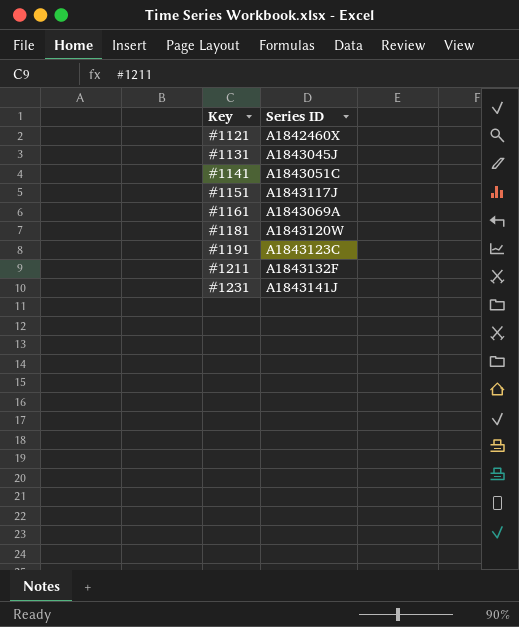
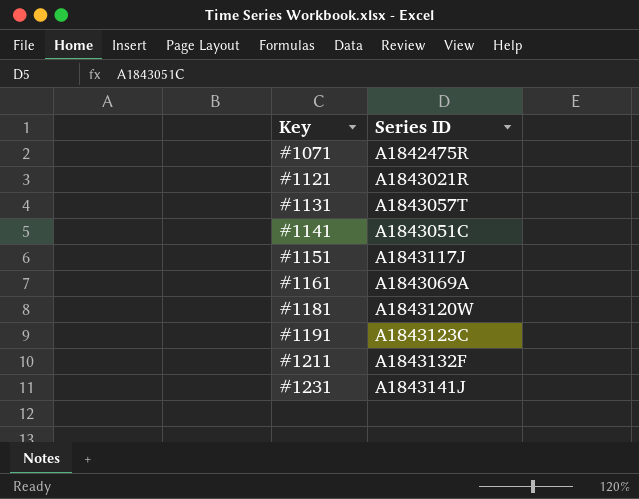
row #1071: none -> A1842475R
#1121 | Series ID: A1842460X -> A1843021R
#1131 | Series ID: A1843045J -> A1843057T

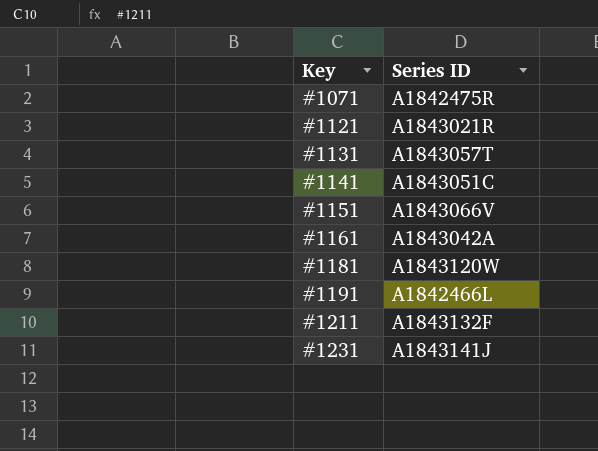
#1151 | Series ID: A1843117J -> A1843066V
#1161 | Series ID: A1843069A -> A1843042A
#1191 | Series ID: A1843123C -> A1842466L

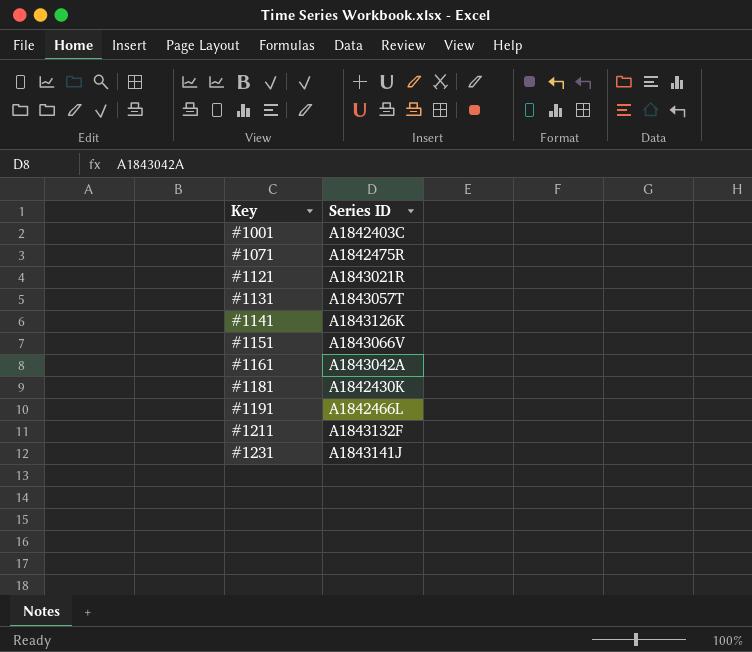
row #1001: none -> A1842403C
#1141 | Series ID: A1843051C -> A1843126K
#1181 | Series ID: A1843120W -> A1842430K

